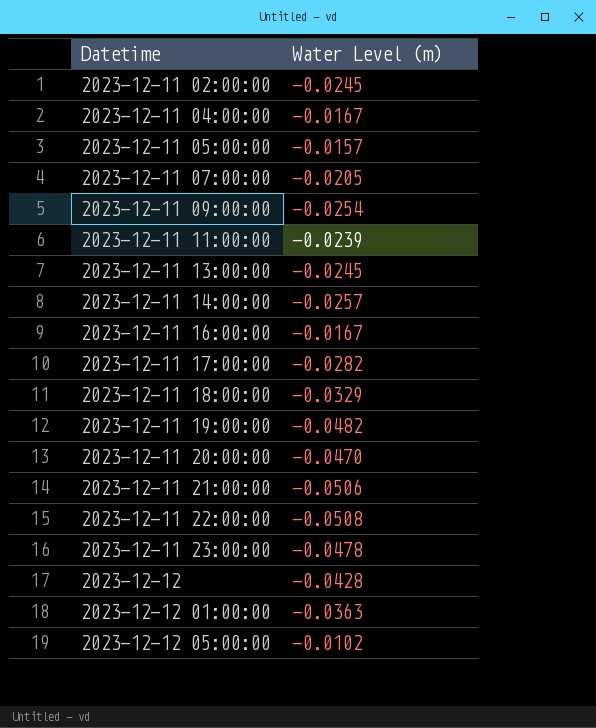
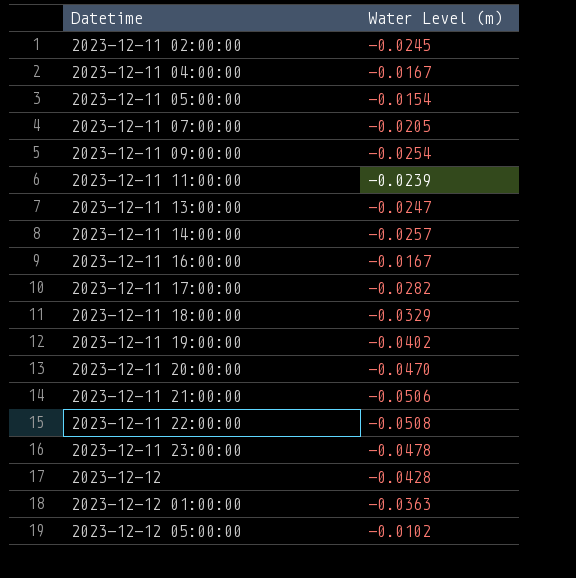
2023-12-11 05:00:00 | Water Level (m): -0.0157 -> -0.0154
2023-12-11 13:00:00 | Water Level (m): -0.0245 -> -0.0247
2023-12-11 19:00:00 | Water Level (m): -0.0482 -> -0.0402

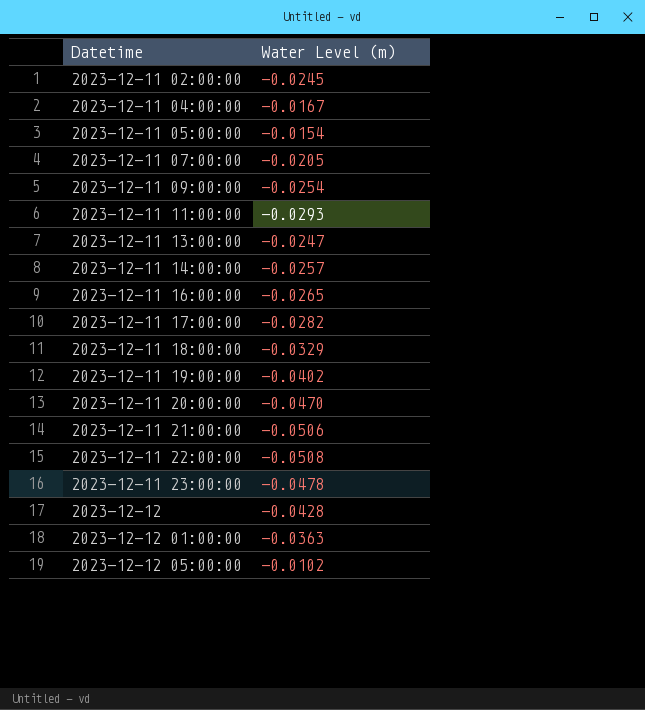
2023-12-11 11:00:00 | Water Level (m): -0.0239 -> -0.0293
2023-12-11 16:00:00 | Water Level (m): -0.0167 -> -0.0265

